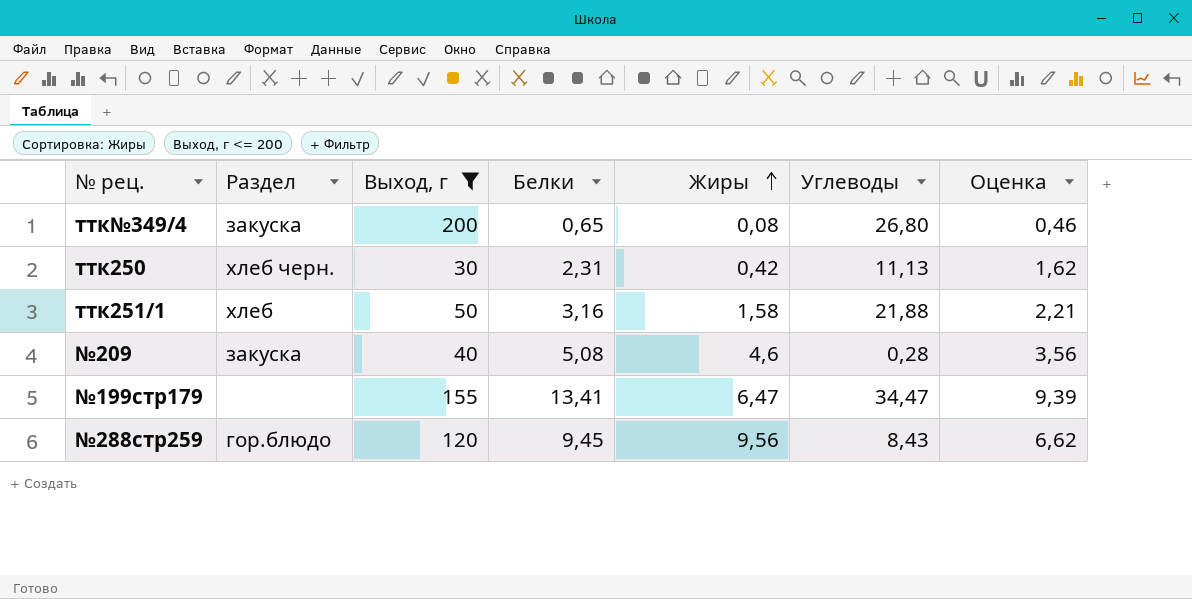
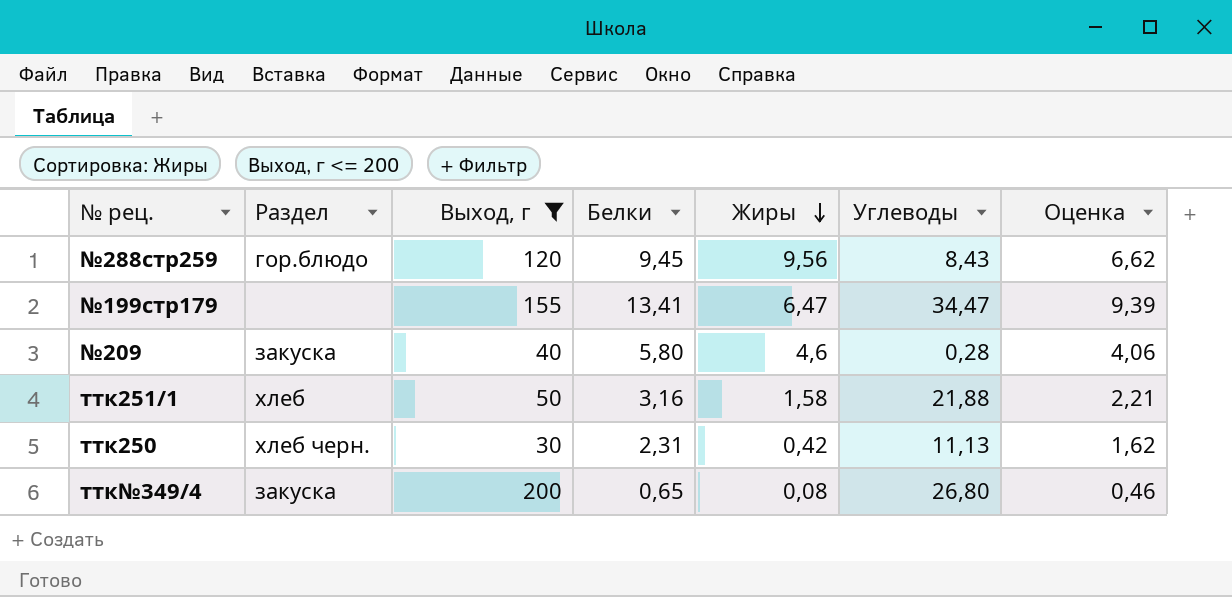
row order: Жиры ascending -> Жиры descending
№209 | Белки: 5,08 -> 5,80
№209 | Оценка: 3,56 -> 4,06

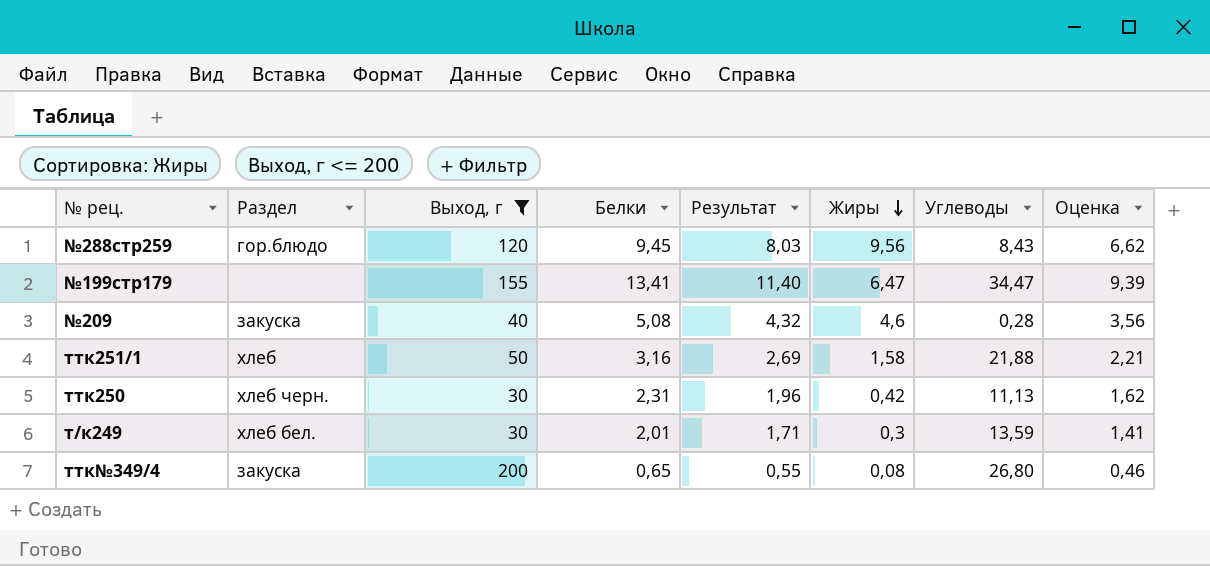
column Результат | formula: none -> [Белки] * 0,85
№209 | Белки: 5,80 -> 5,08
№209 | Оценка: 4,06 -> 3,56
row т/к249: none -> хлеб бел. | 30 | 2,01 | 1,71 | 0,3 | 13,59 | 1,41

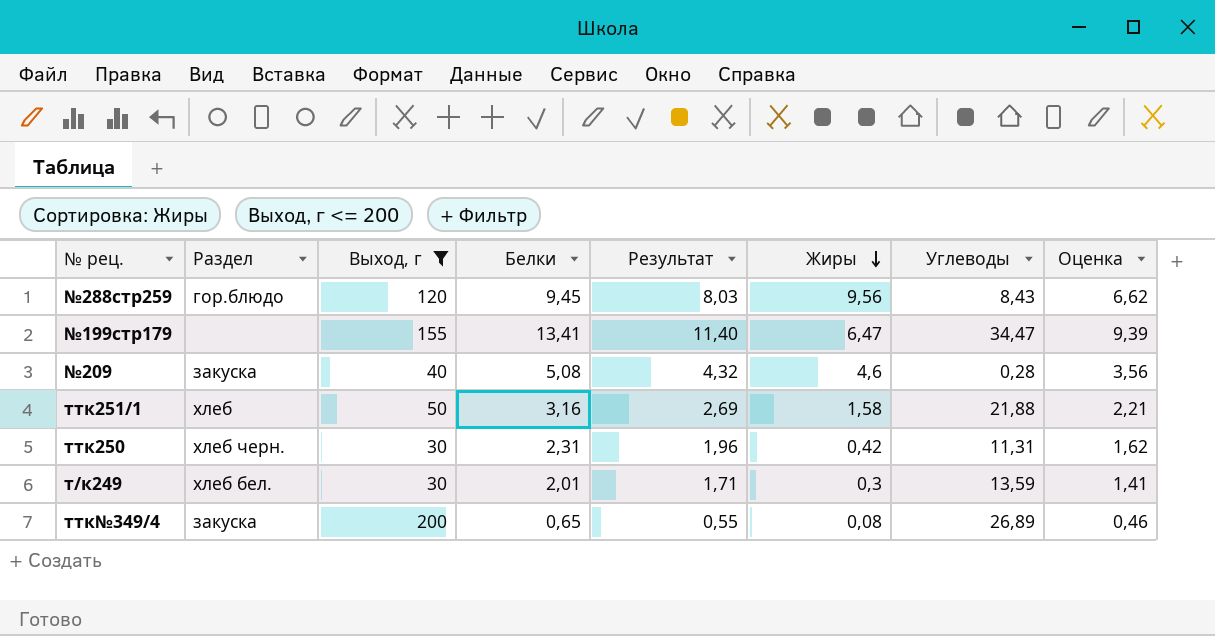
ттк250 | Углеводы: 11,13 -> 11,31
ттк№349/4 | Углеводы: 26,80 -> 26,89

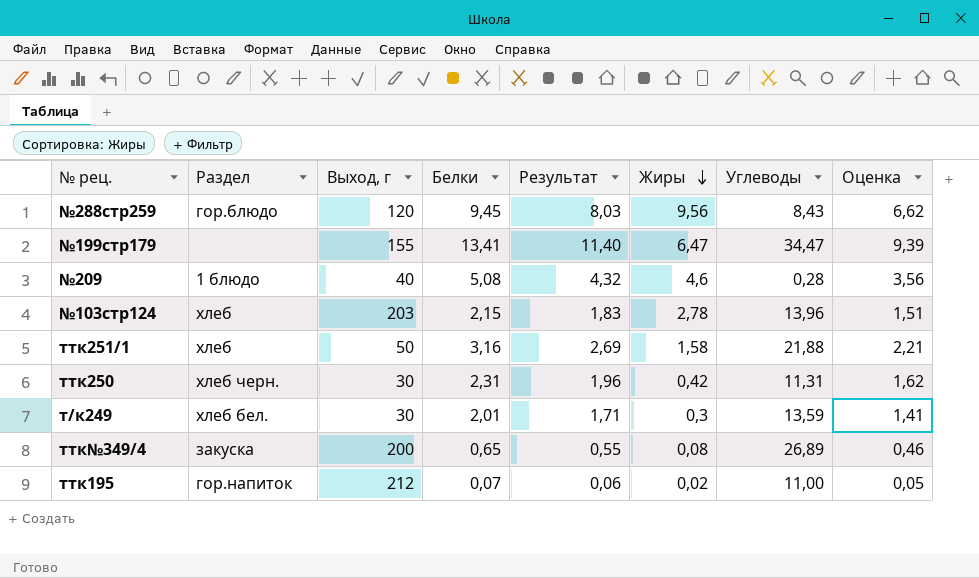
filter: Выход, г <= 200 -> none
№209 | Раздел: закуска -> 1 блюдо

